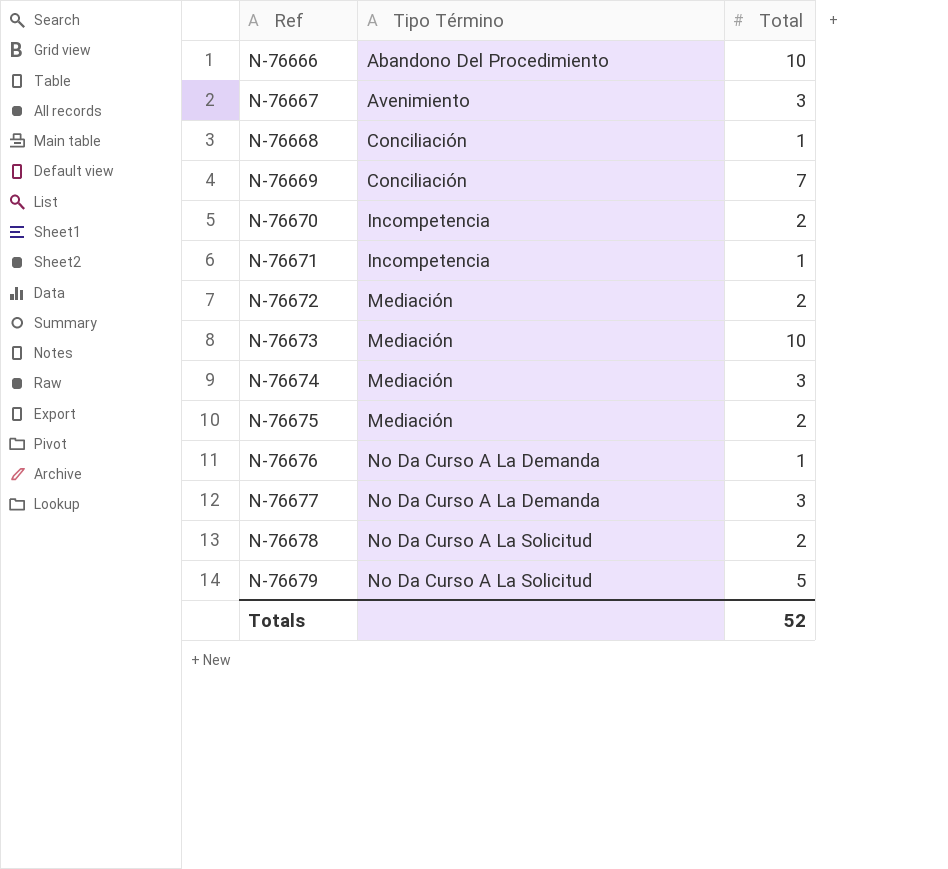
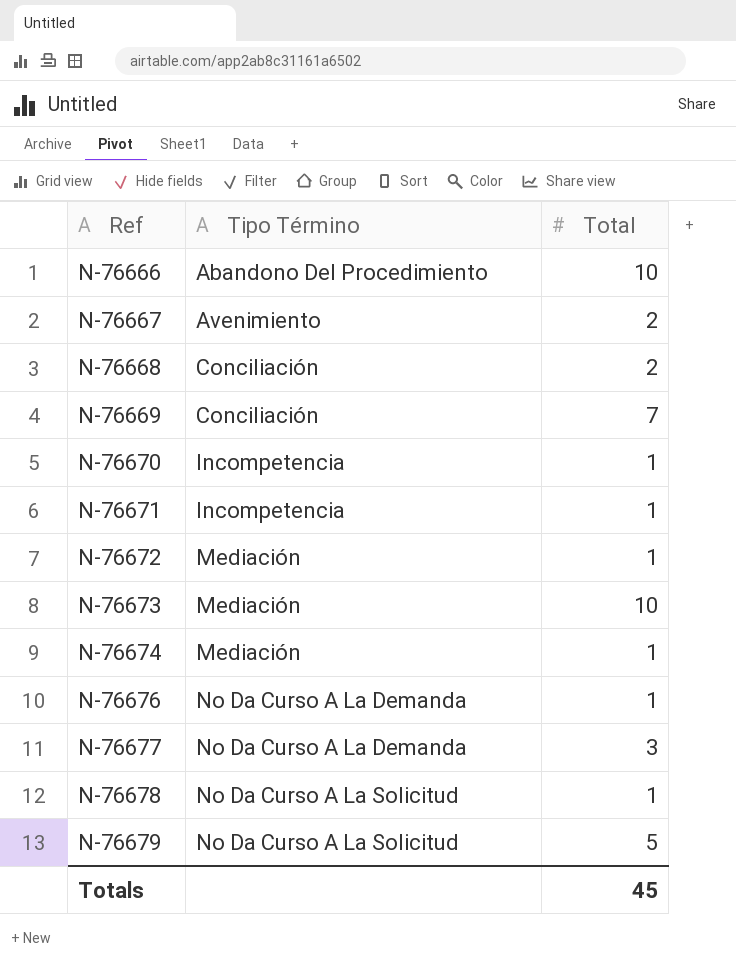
row N-76675: Mediación | 2 -> none
N-76667 | Total: 3 -> 2
N-76668 | Total: 1 -> 2
N-76670 | Total: 2 -> 1
N-76672 | Total: 2 -> 1
N-76674 | Total: 3 -> 1
N-76678 | Total: 2 -> 1
Totals | Total: 52 -> 45

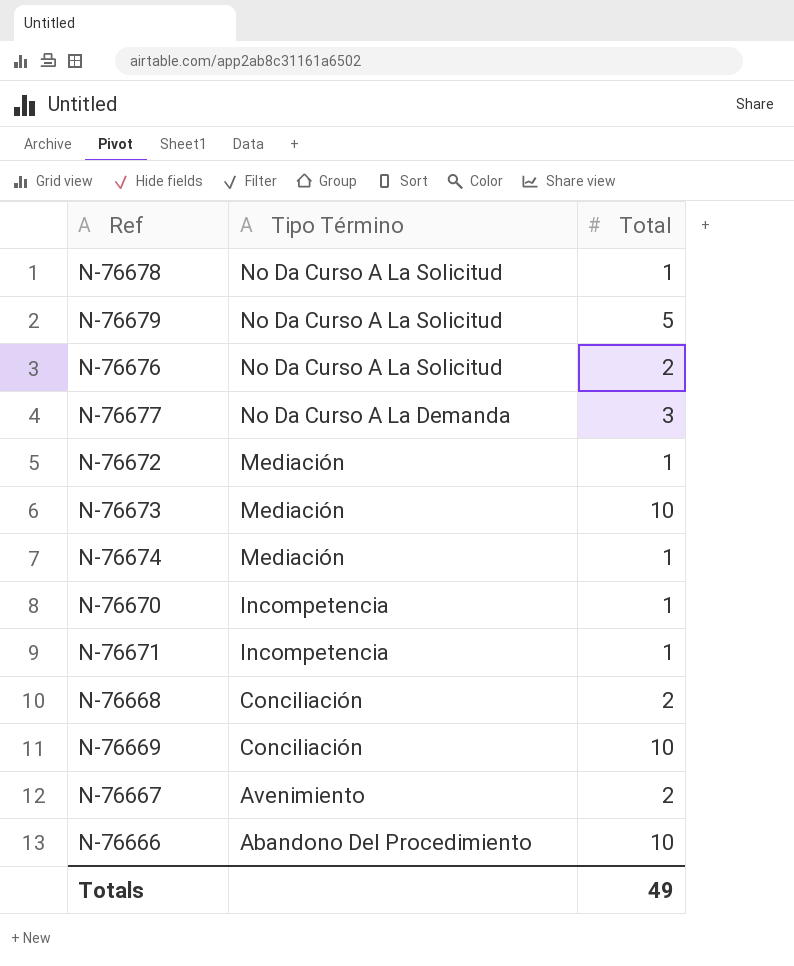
row order: Ref ascending -> Tipo Término descending
N-76676 | Tipo Término: No Da Curso A La Demanda -> No Da Curso A La Solicitud
N-76676 | Total: 1 -> 2
N-76669 | Total: 7 -> 10
Totals | Total: 45 -> 49

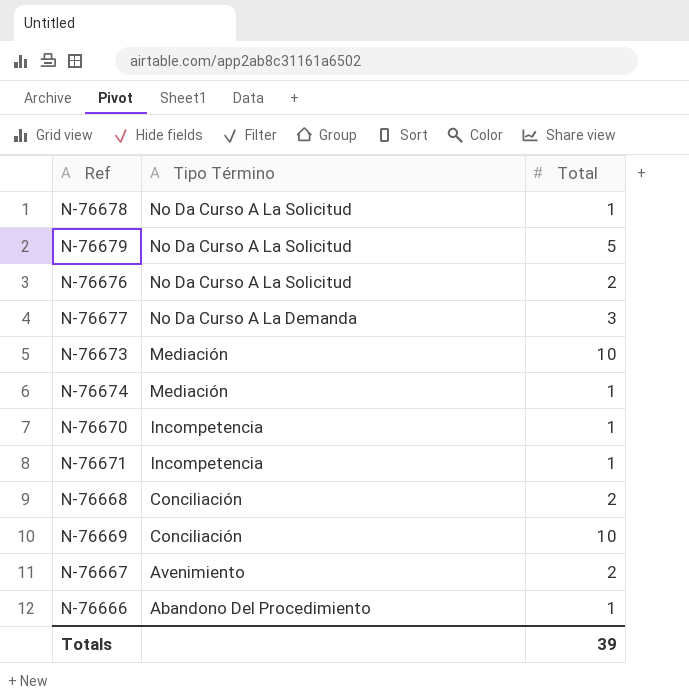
row N-76672: Mediación | 1 -> none
N-76666 | Total: 10 -> 1
Totals | Total: 49 -> 39

